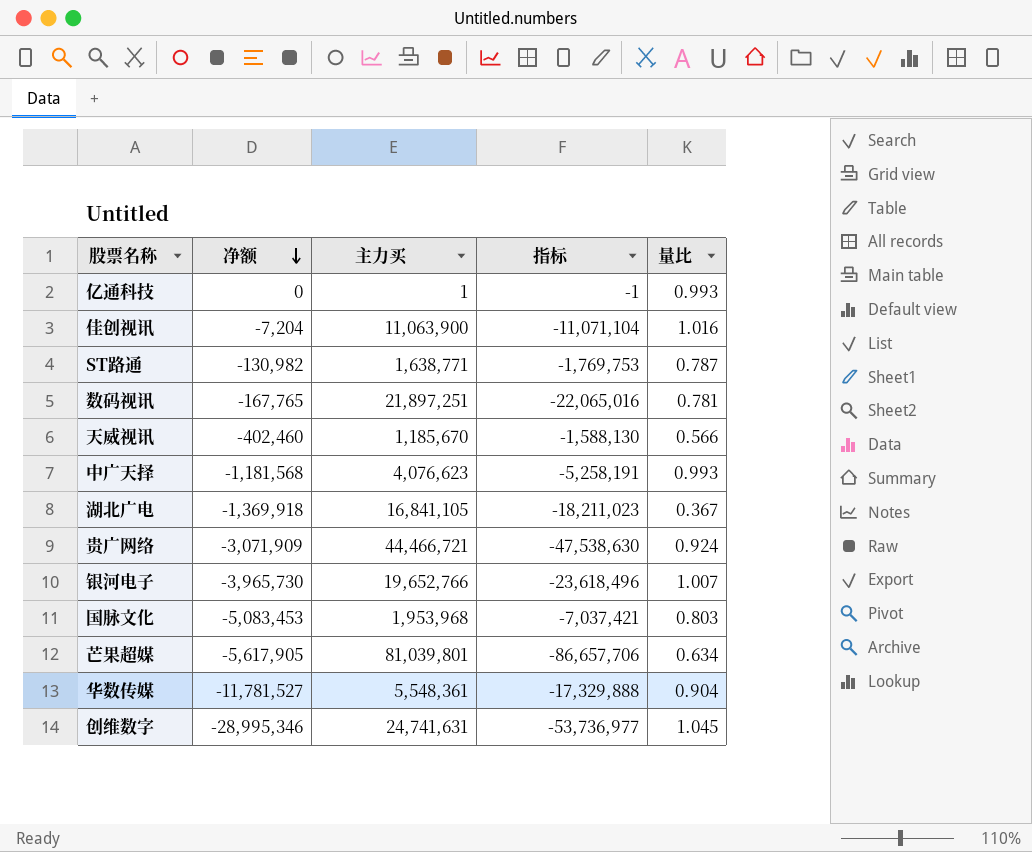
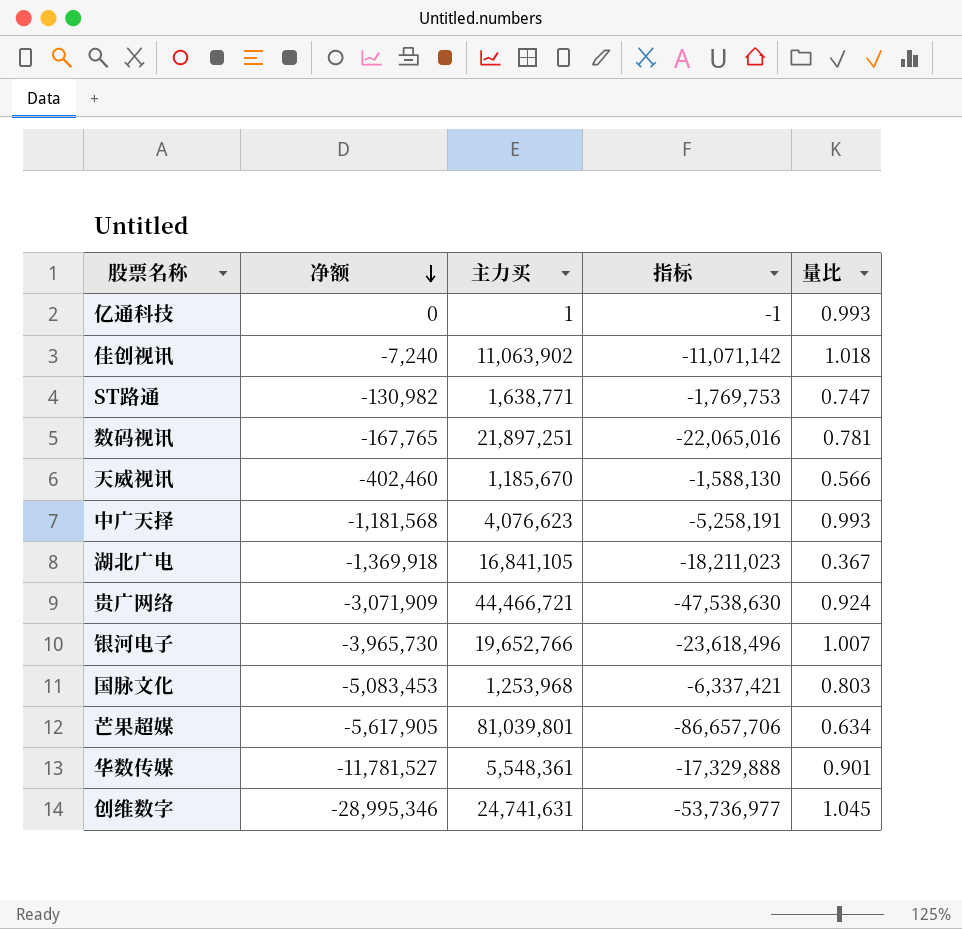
佳创视讯 | 净额: -7,204 -> -7,240
佳创视讯 | 主力买: 11,063,900 -> 11,063,902
佳创视讯 | 指标: -11,071,104 -> -11,071,142
佳创视讯 | 量比: 1.016 -> 1.018
ST路通 | 量比: 0.787 -> 0.747
国脉文化 | 主力买: 1,953,968 -> 1,253,968
国脉文化 | 指标: -7,037,421 -> -6,337,421
华数传媒 | 量比: 0.904 -> 0.901

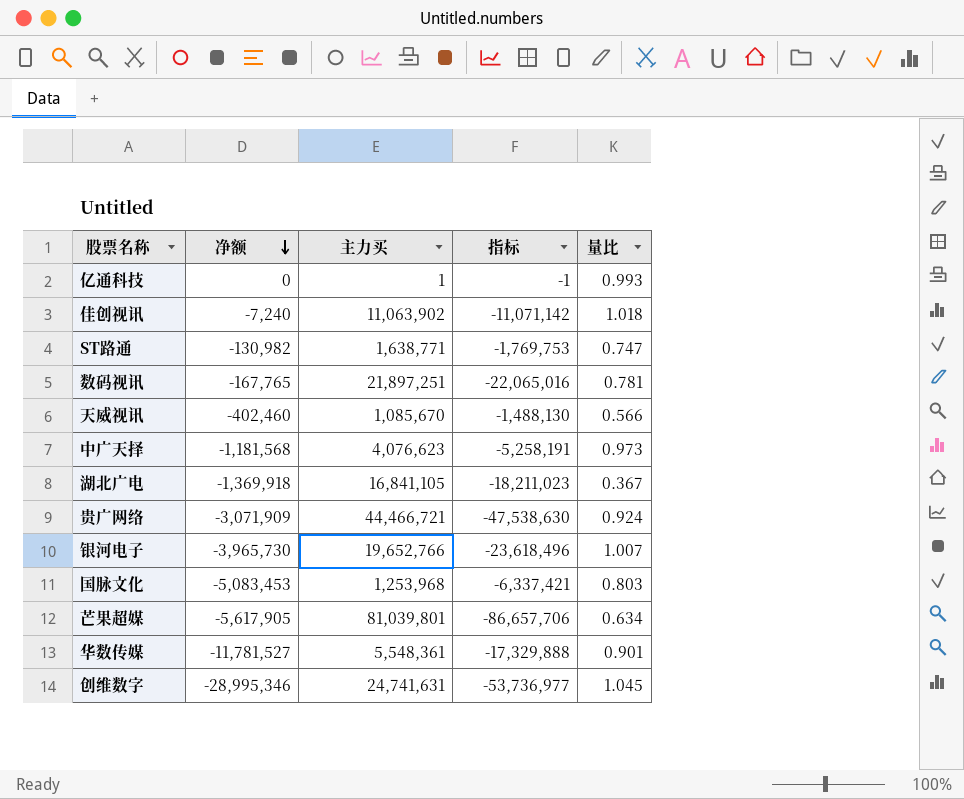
天威视讯 | 主力买: 1,185,670 -> 1,085,670
天威视讯 | 指标: -1,588,130 -> -1,488,130
中广天择 | 量比: 0.993 -> 0.973

